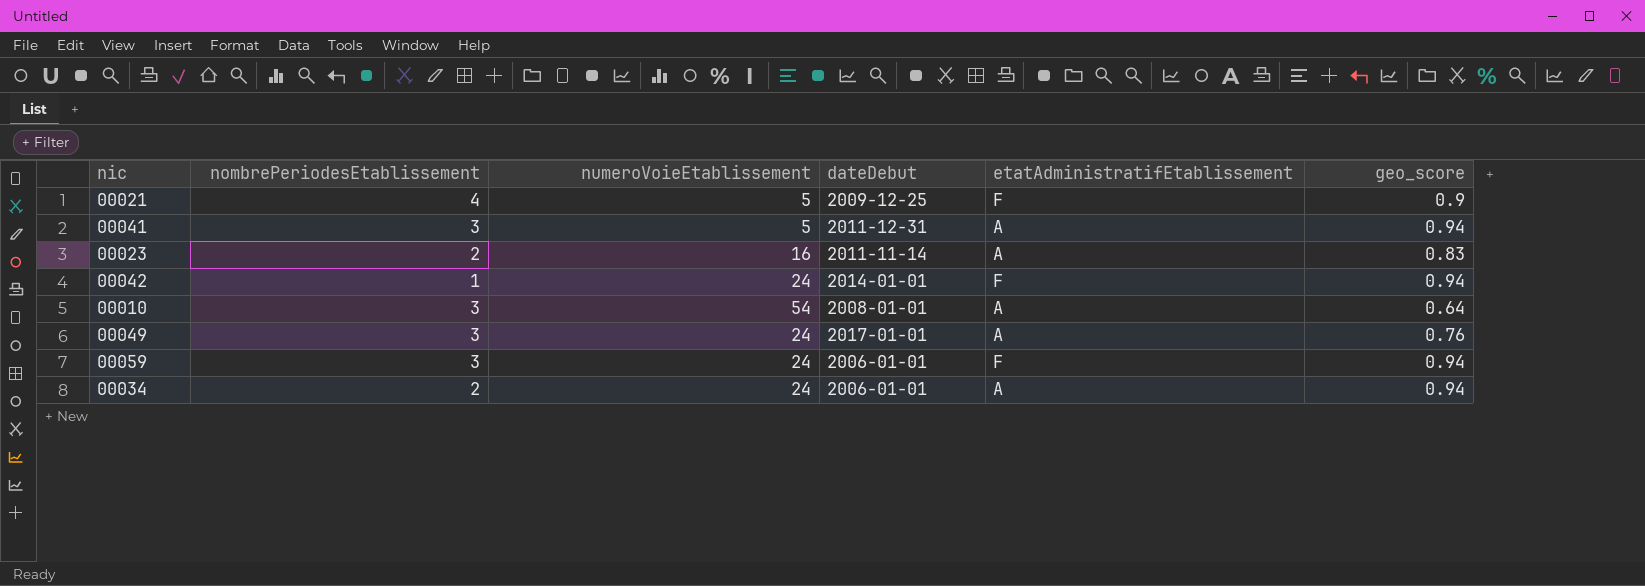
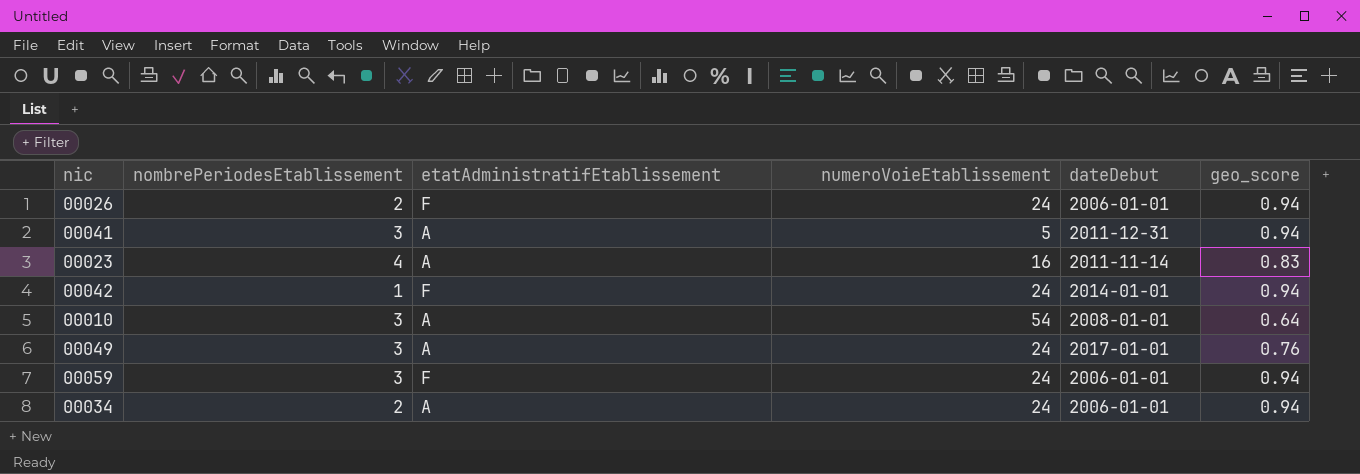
column etatAdministratifEtablissement | position: 5 -> 3
row 00021: 4 | 5 | 2009-12-25 | F | 0.9 -> none
row 00026: none -> 2 | F | 24 | 2006-01-01 | 0.94
00023 | nombrePeriodesEtablissement: 2 -> 4

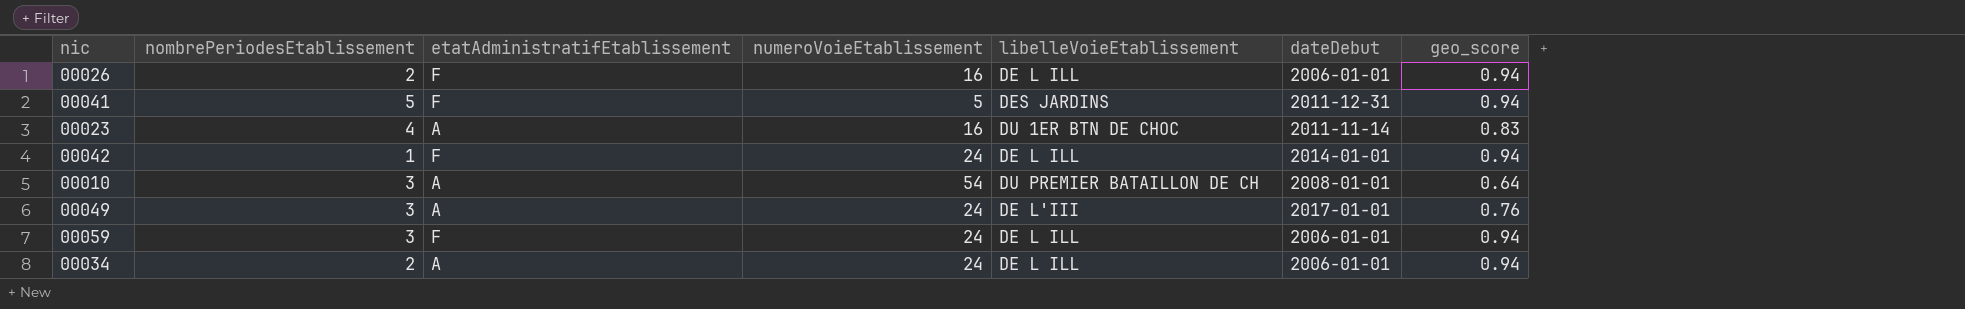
column libelleVoieEtablissement | position: none -> 5
00026 | numeroVoieEtablissement: 24 -> 16
00041 | nombrePeriodesEtablissement: 3 -> 5
00041 | etatAdministratifEtablissement: A -> F

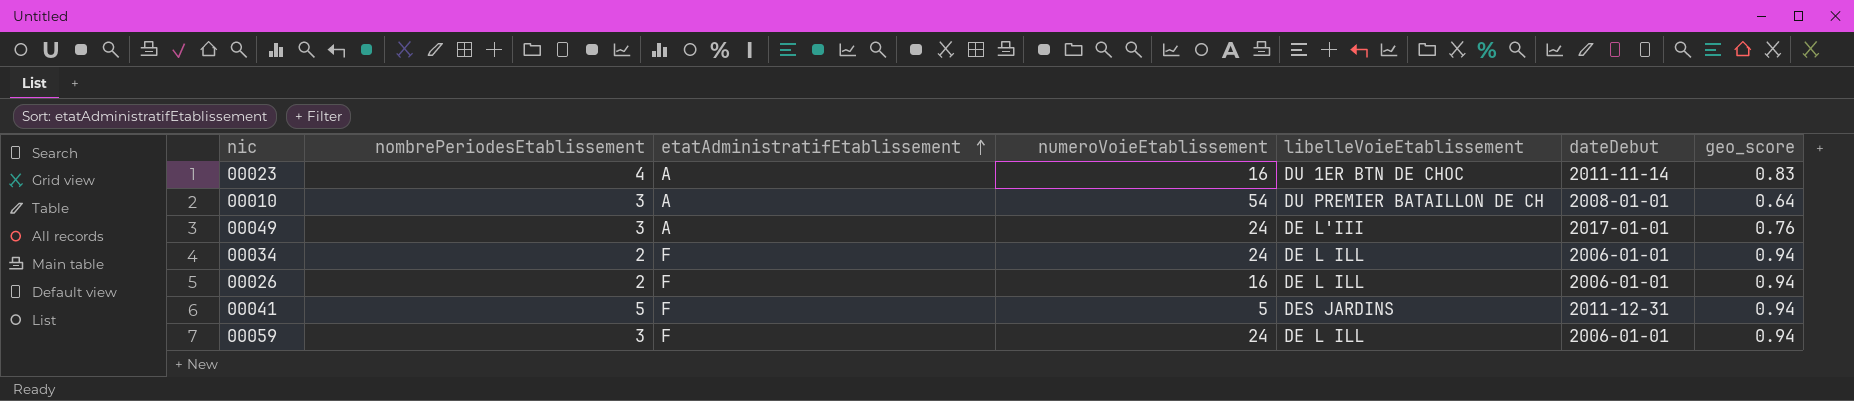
row order: none -> etatAdministratifEtablissement ascending
row 00042: 1 | F | 24 | DE L ILL | 2014-01-01 | 0.94 -> none
00034 | etatAdministratifEtablissement: A -> F

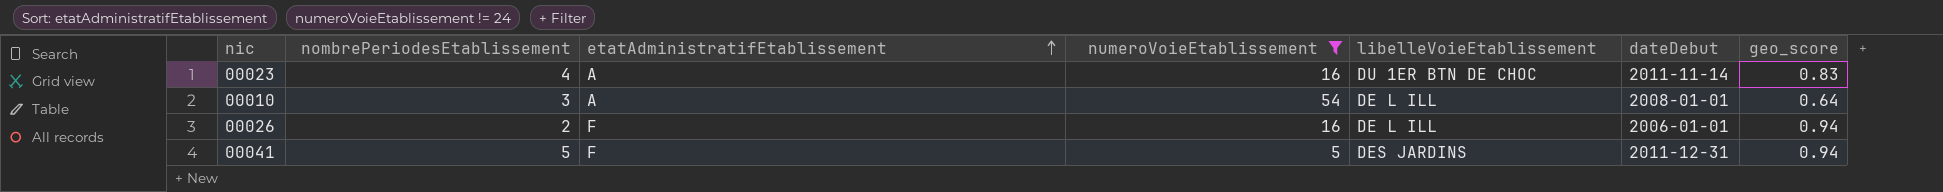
filter: none -> numeroVoieEtablissement != 24
00010 | libelleVoieEtablissement: DU PREMIER BATAILLON DE CH -> DE L ILL

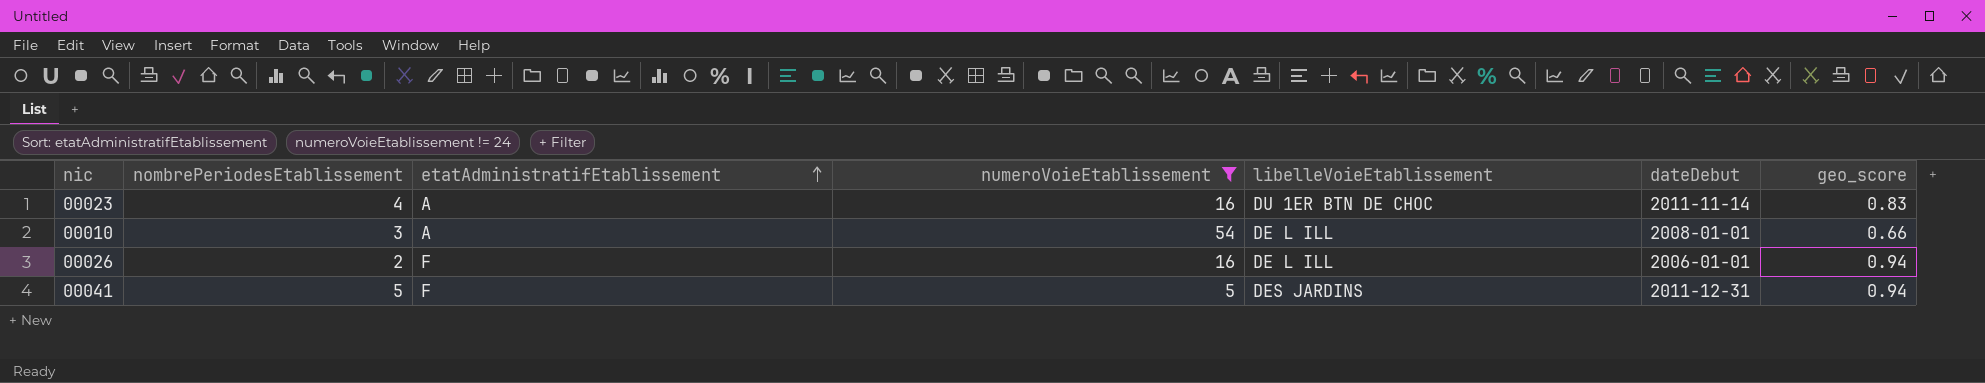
00010 | geo_score: 0.64 -> 0.66

